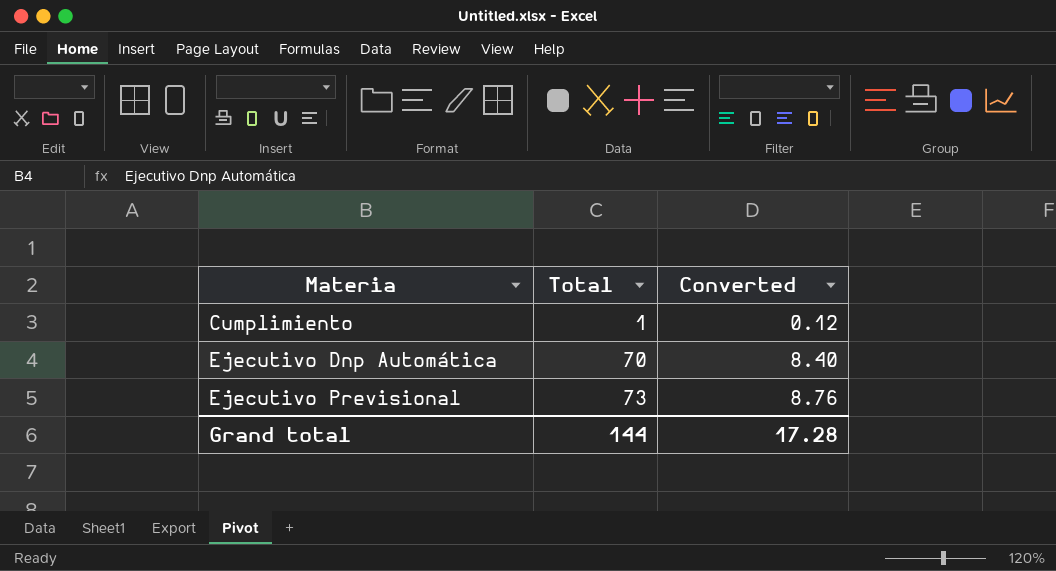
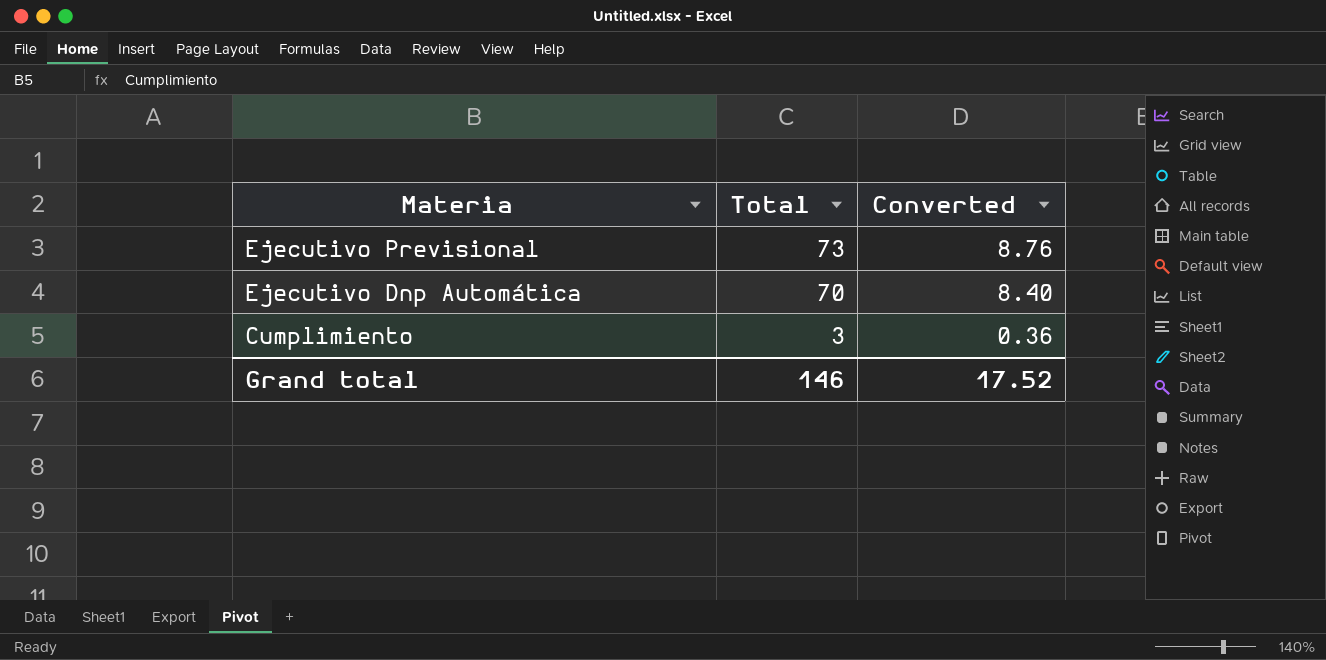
row order: Materia ascending -> Materia descending
Cumplimiento | Total: 1 -> 3
Cumplimiento | Converted: 0.12 -> 0.36
Grand total | Total: 144 -> 146
Grand total | Converted: 17.28 -> 17.52

